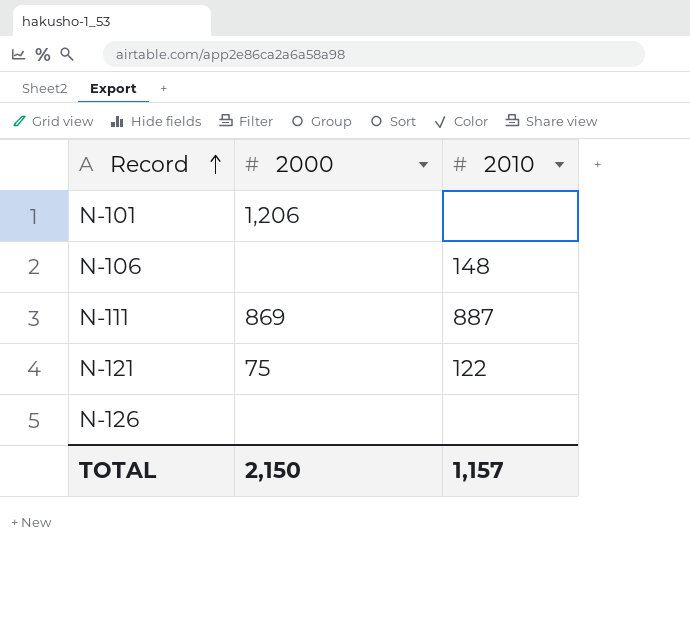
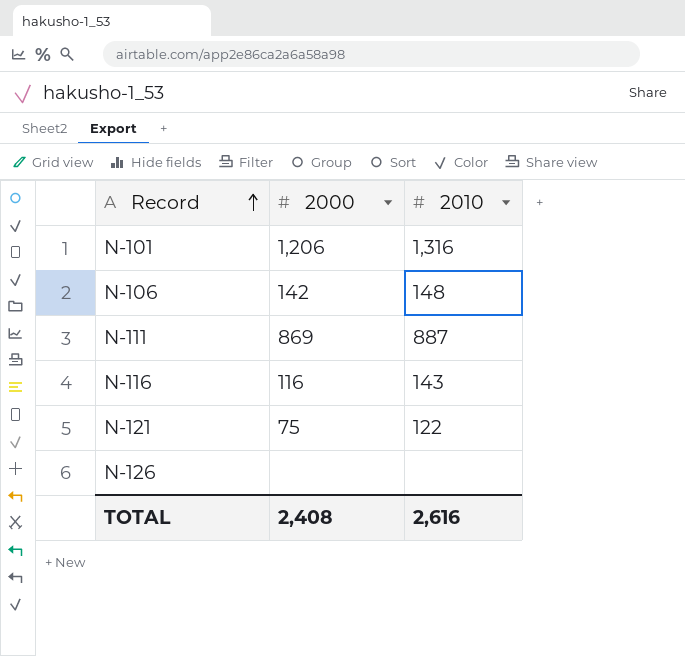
N-101 | 2010: none -> 1,316
N-106 | 2000: none -> 142
row N-116: none -> 116 | 143
TOTAL | 2000: 2,150 -> 2,408
TOTAL | 2010: 1,157 -> 2,616

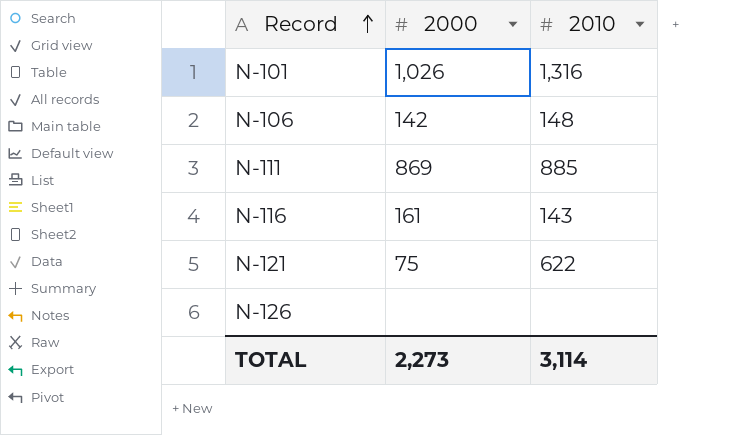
N-101 | 2000: 1,206 -> 1,026
N-111 | 2010: 887 -> 885
N-116 | 2000: 116 -> 161
N-121 | 2010: 122 -> 622
TOTAL | 2000: 2,408 -> 2,273
TOTAL | 2010: 2,616 -> 3,114

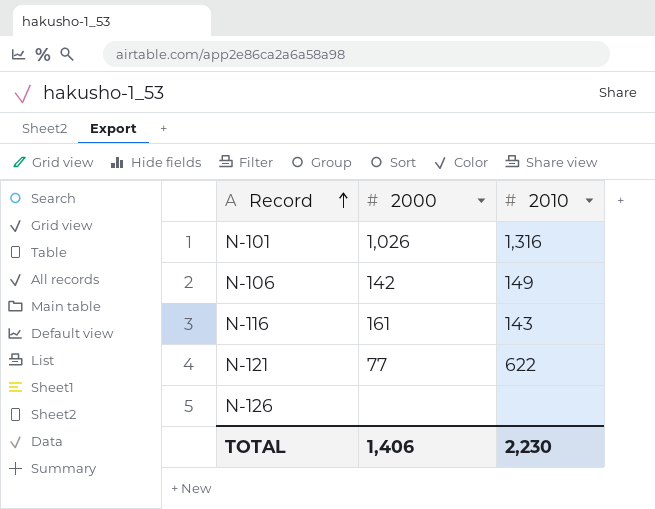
row N-111: 869 | 885 -> none
N-106 | 2010: 148 -> 149
N-121 | 2000: 75 -> 77
TOTAL | 2000: 2,273 -> 1,406
TOTAL | 2010: 3,114 -> 2,230

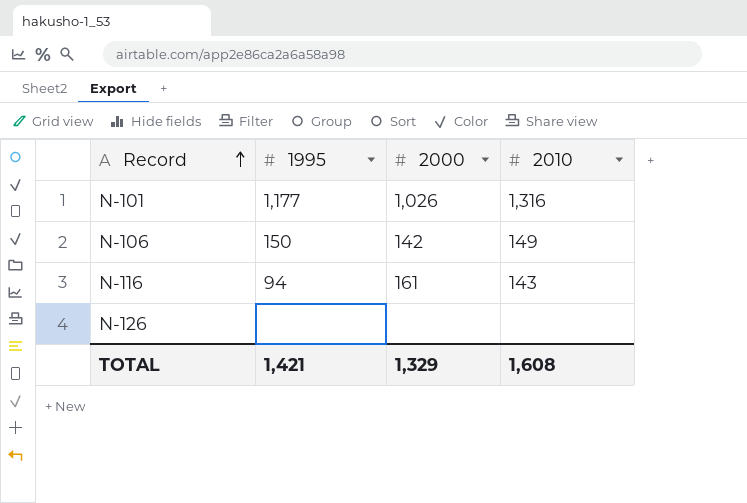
column 1995 | position: none -> 2
row N-121: 77 | 622 -> none
TOTAL | 2000: 1,406 -> 1,329
TOTAL | 2010: 2,230 -> 1,608

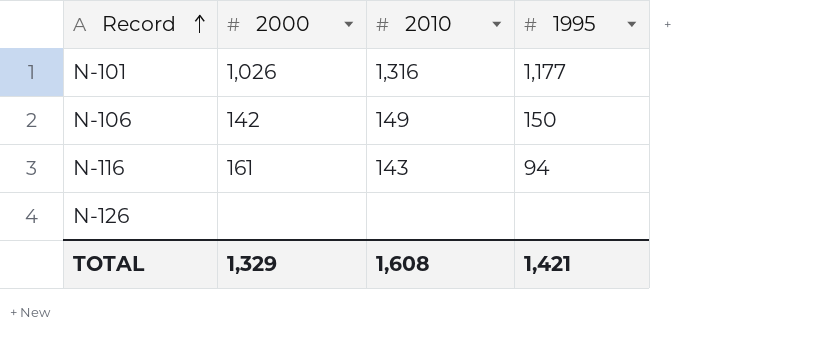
column 1995 | position: 2 -> 4

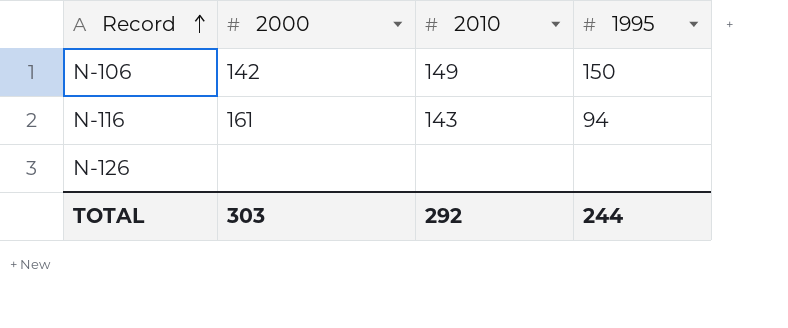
row N-101: 1,026 | 1,316 | 1,177 -> none
TOTAL | 2000: 1,329 -> 303
TOTAL | 2010: 1,608 -> 292
TOTAL | 1995: 1,421 -> 244

